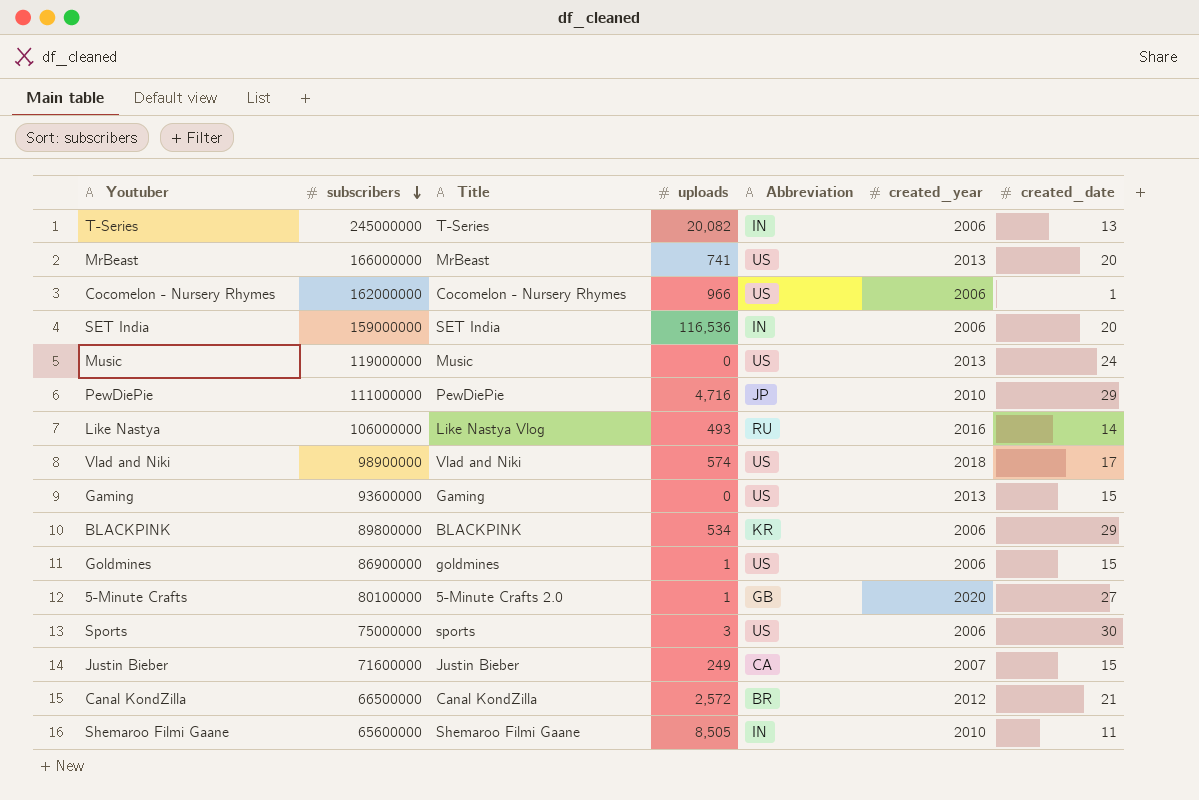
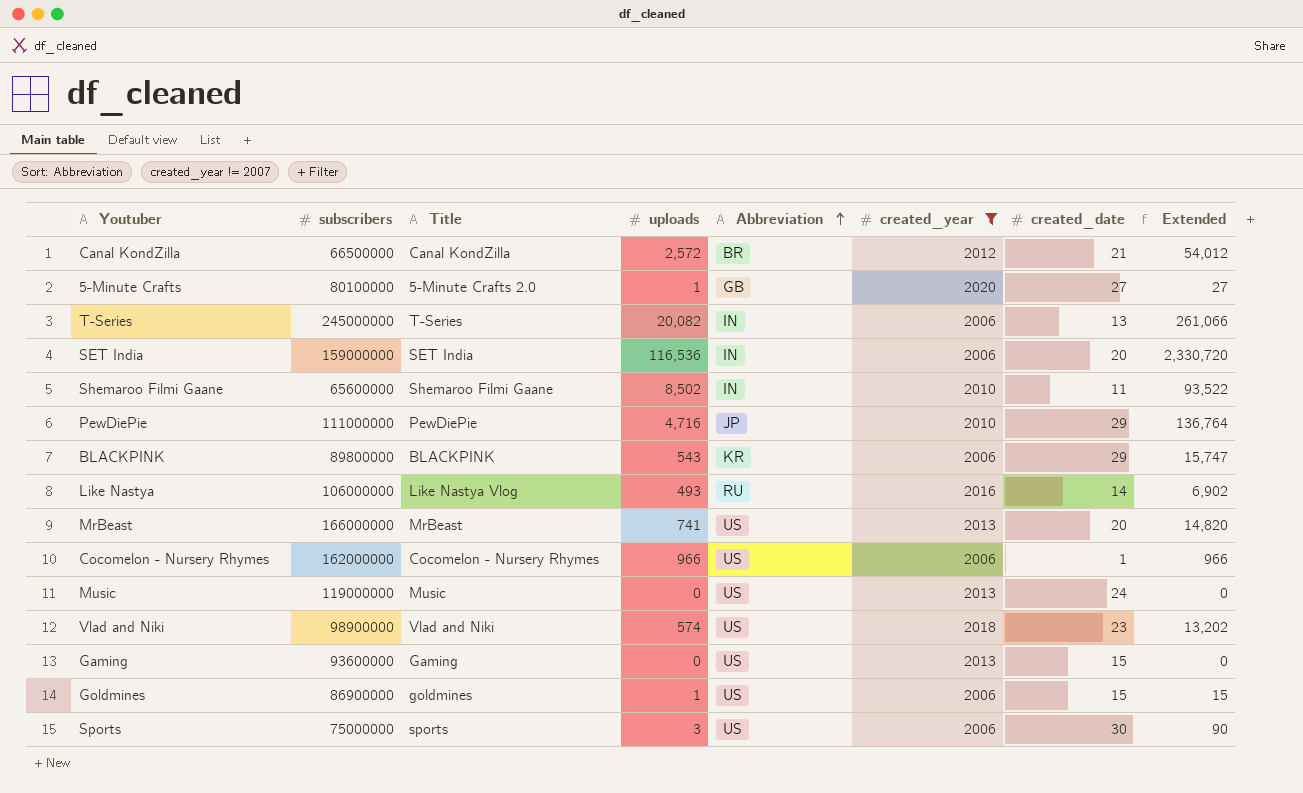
filter: none -> created_year != 2007
row order: subscribers descending -> Abbreviation ascending
column Extended | formula: none -> [uploads] * [created_date]
Shemaroo Filmi Gaane | uploads: 8,505 -> 8,502
BLACKPINK | uploads: 534 -> 543
Vlad and Niki | created_date: 17 -> 23

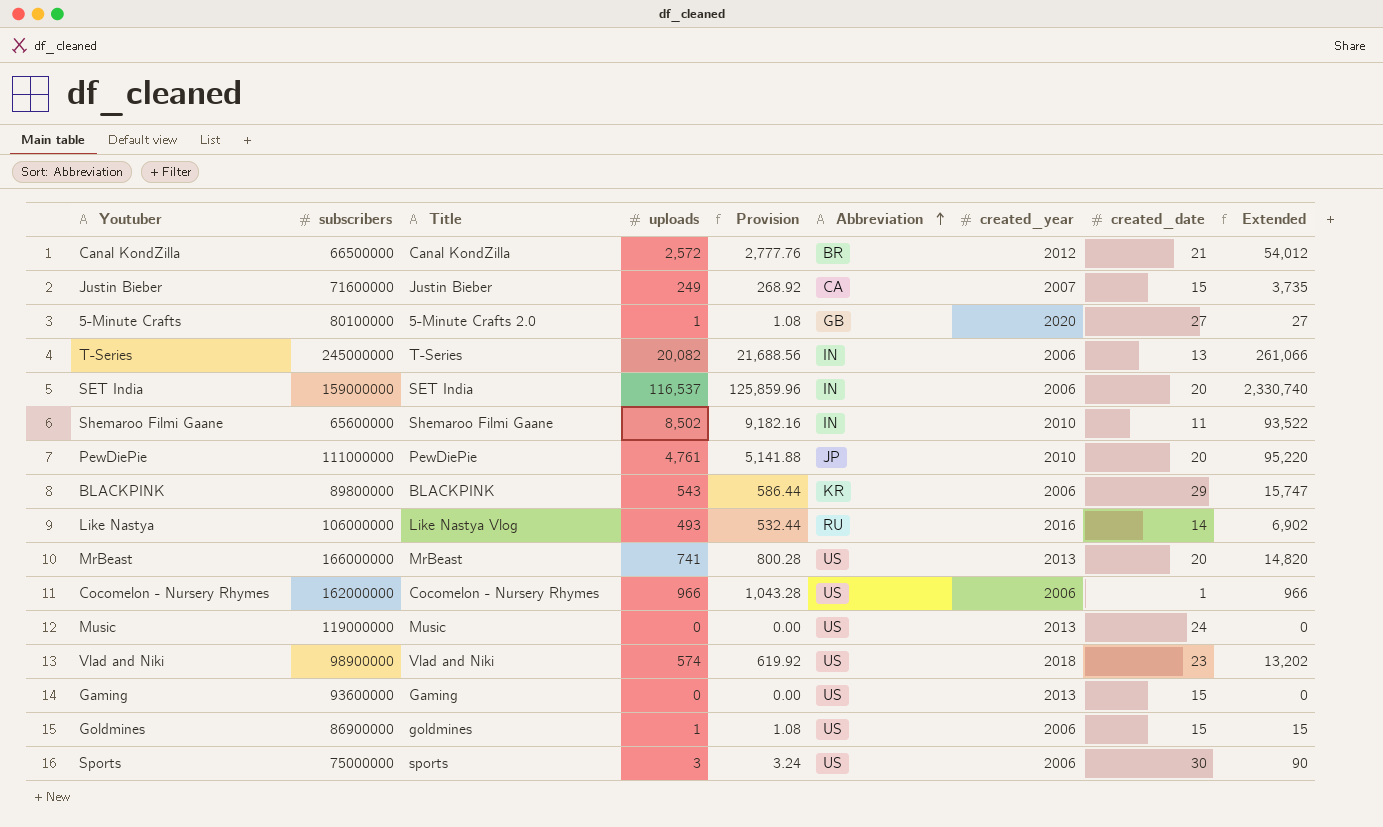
filter: created_year != 2007 -> none
column Provision | formula: none -> [uploads] * 1.08
SET India | uploads: 116,536 -> 116,537
SET India | Extended: 2,330,720 -> 2,330,740
PewDiePie | uploads: 4,716 -> 4,761
PewDiePie | created_date: 29 -> 20
PewDiePie | Extended: 136,764 -> 95,220

